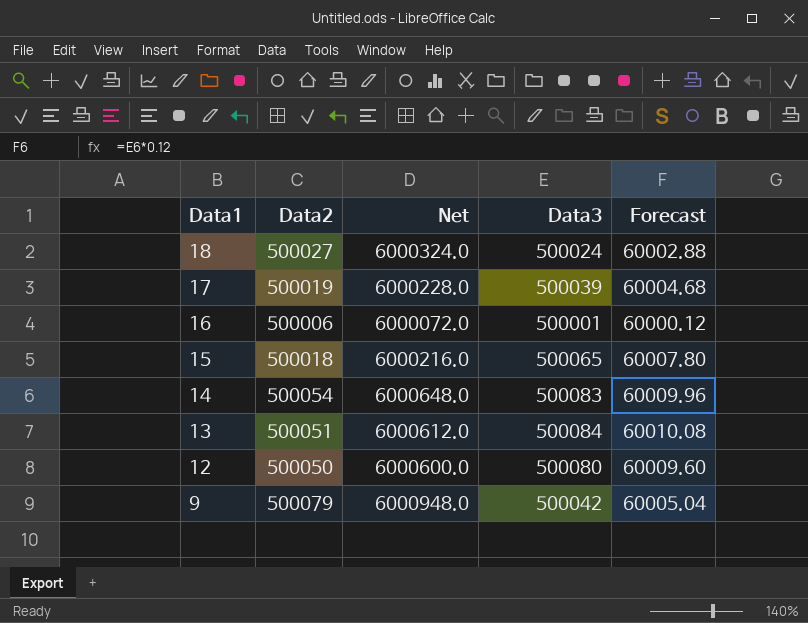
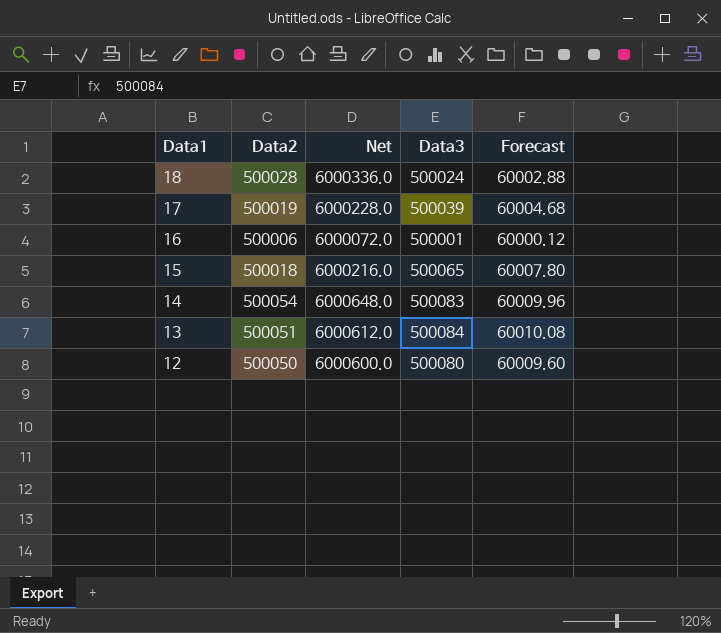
row 9: 500079 | 6000948.0 | 500042 | 60005.04 -> none
18 | Data2: 500027 -> 500028
18 | Net: 6000324.0 -> 6000336.0

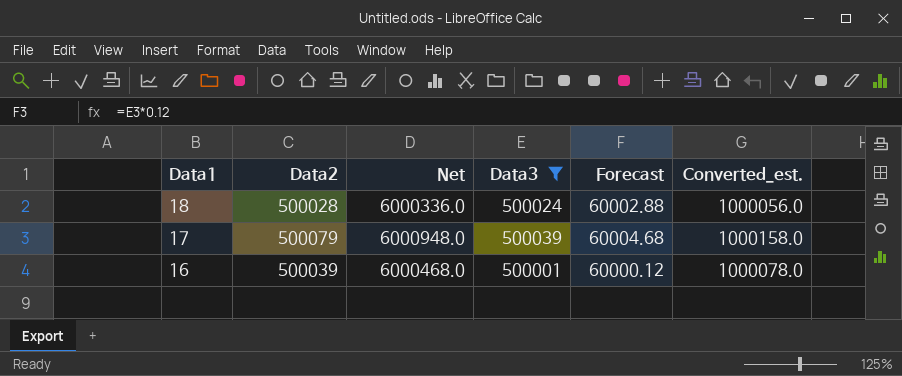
filter: none -> Data3 <= 500039
column Converted_est. | formula: none -> [Data2] * 2
17 | Data2: 500019 -> 500079
17 | Net: 6000228.0 -> 6000948.0
16 | Data2: 500006 -> 500039
16 | Net: 6000072.0 -> 6000468.0

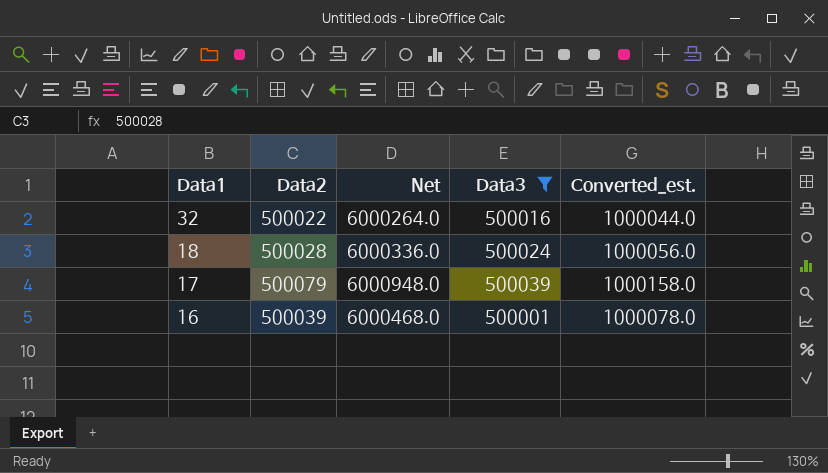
column Forecast | formula: [Data3] * 0.12 -> none
row 32: none -> 500022 | 6000264.0 | 500016 | 1000044.0

